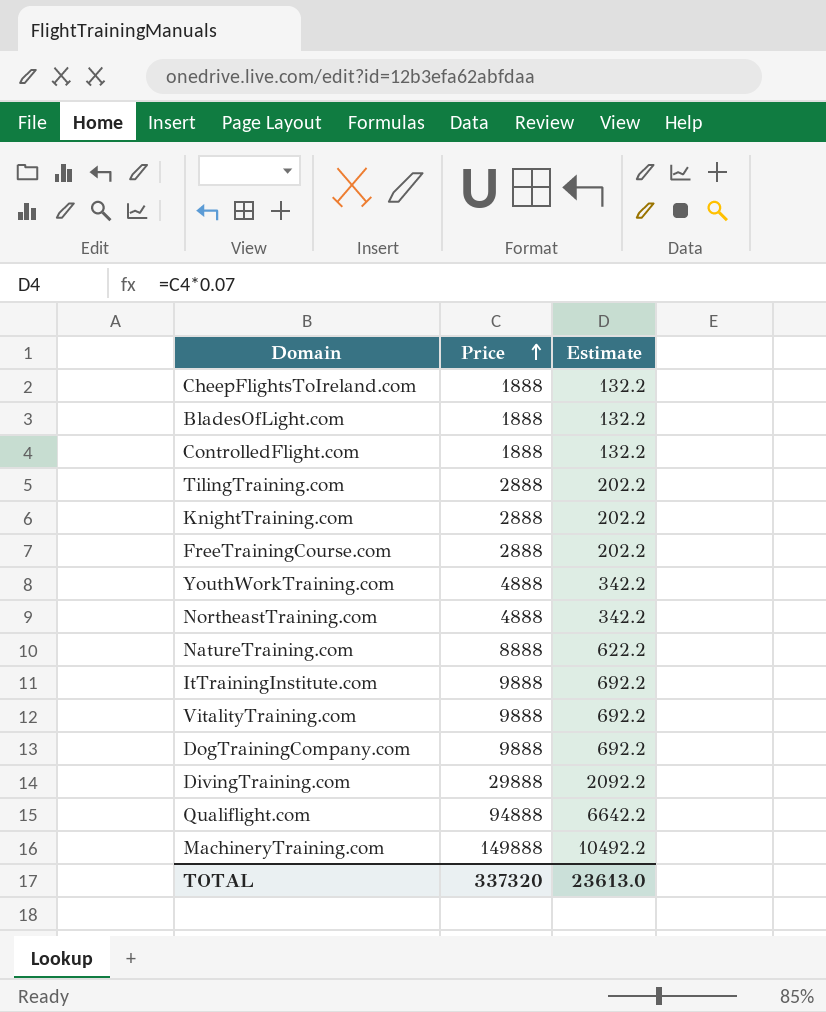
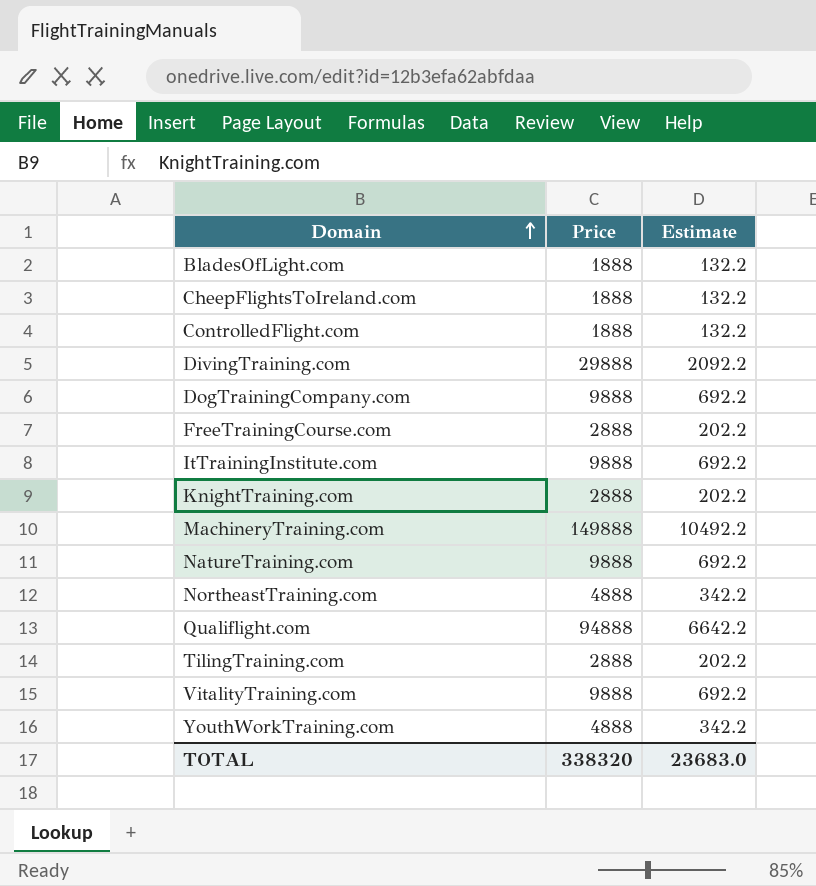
row order: Price ascending -> Domain ascending
NatureTraining.com | Price: 8888 -> 9888
NatureTraining.com | Estimate: 622.2 -> 692.2
TOTAL | Price: 337320 -> 338320
TOTAL | Estimate: 23613.0 -> 23683.0

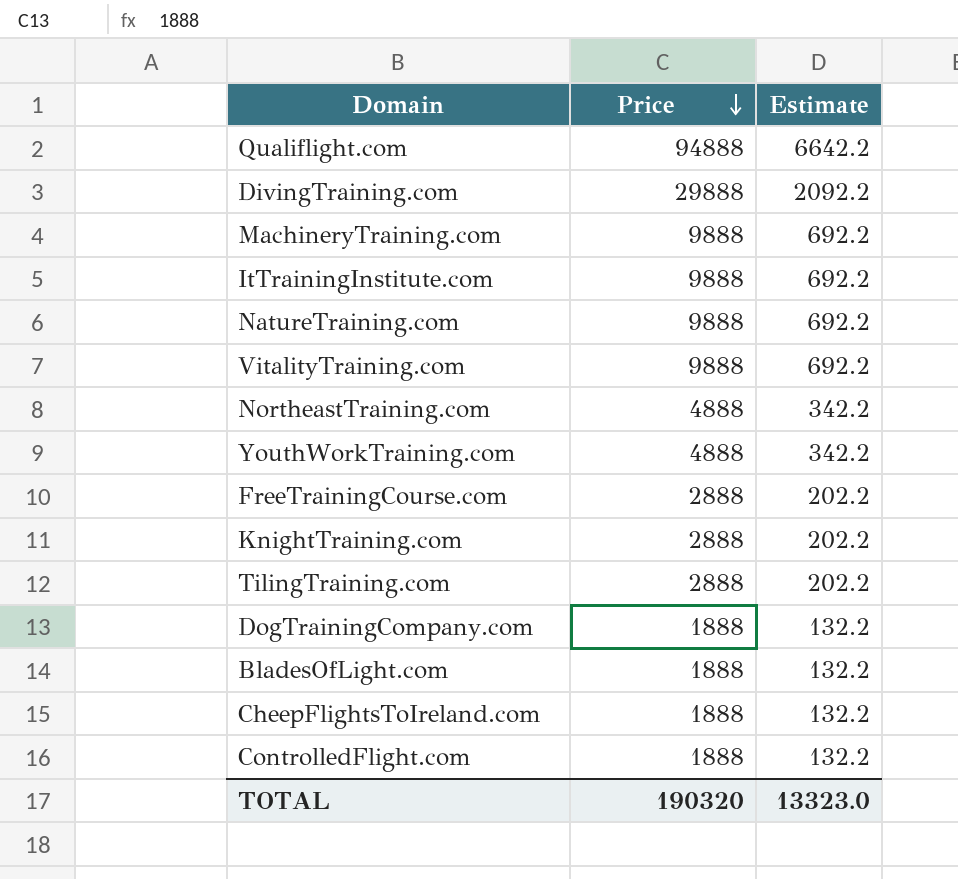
row order: Domain ascending -> Price descending
MachineryTraining.com | Price: 149888 -> 9888
MachineryTraining.com | Estimate: 10492.2 -> 692.2
DogTrainingCompany.com | Price: 9888 -> 1888
DogTrainingCompany.com | Estimate: 692.2 -> 132.2
TOTAL | Price: 338320 -> 190320
TOTAL | Estimate: 23683.0 -> 13323.0

